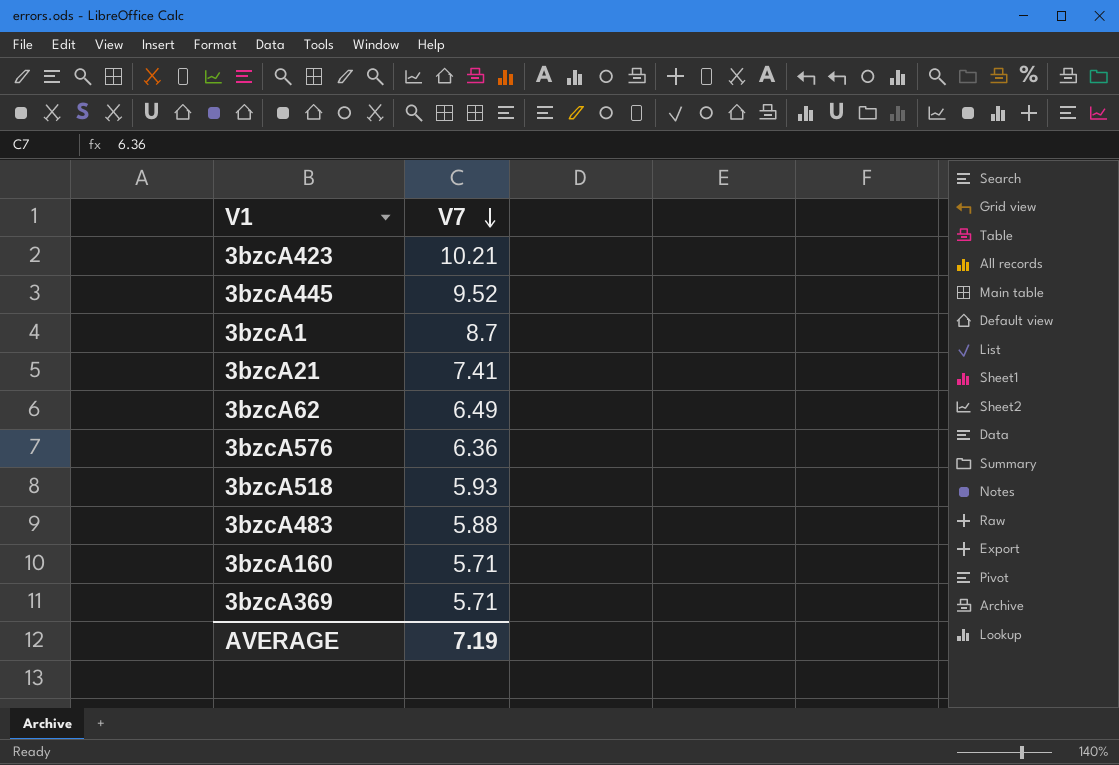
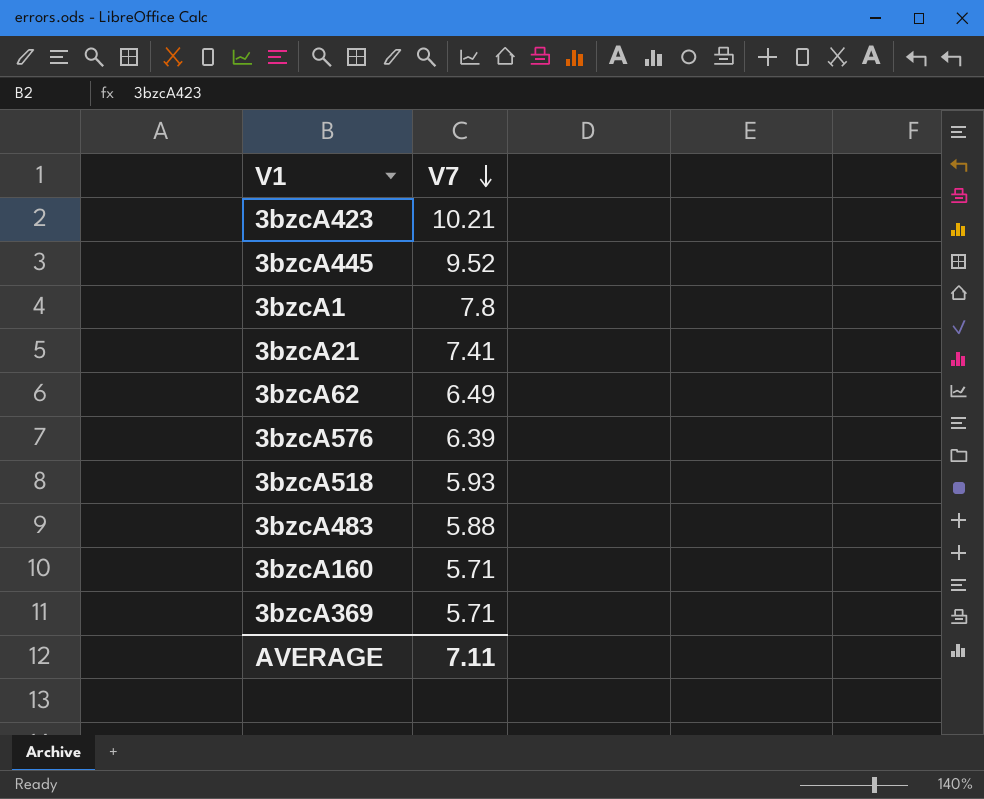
3bzcA1 | V7: 8.7 -> 7.8
3bzcA576 | V7: 6.36 -> 6.39
AVERAGE | V7: 7.19 -> 7.11

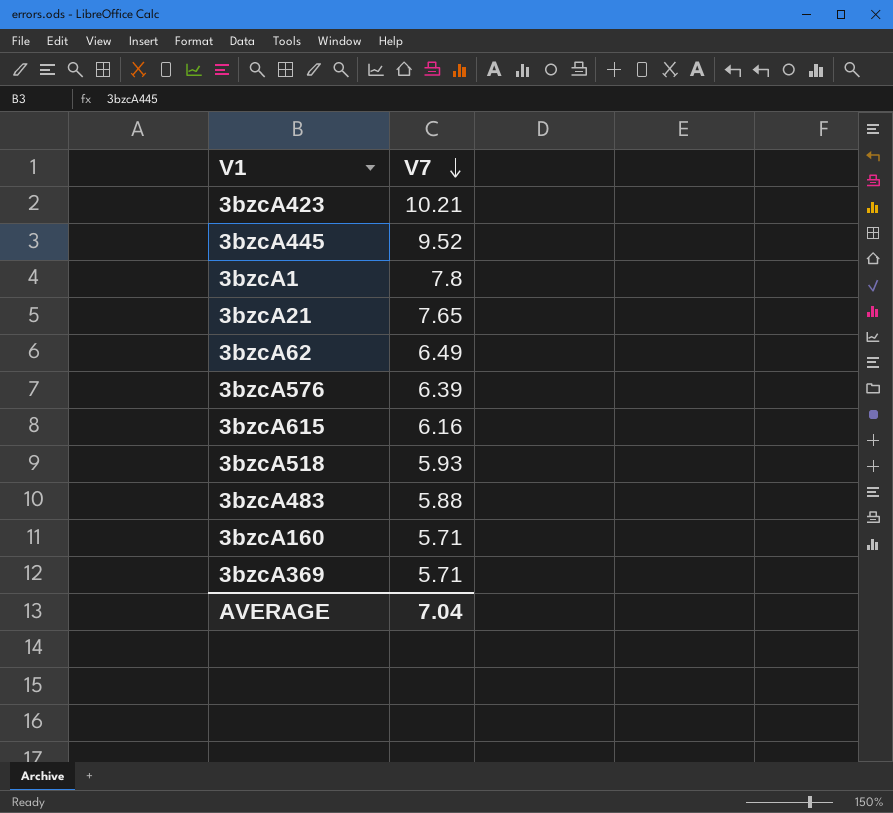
3bzcA21 | V7: 7.41 -> 7.65
row 3bzcA615: none -> 6.16
AVERAGE | V7: 7.11 -> 7.04

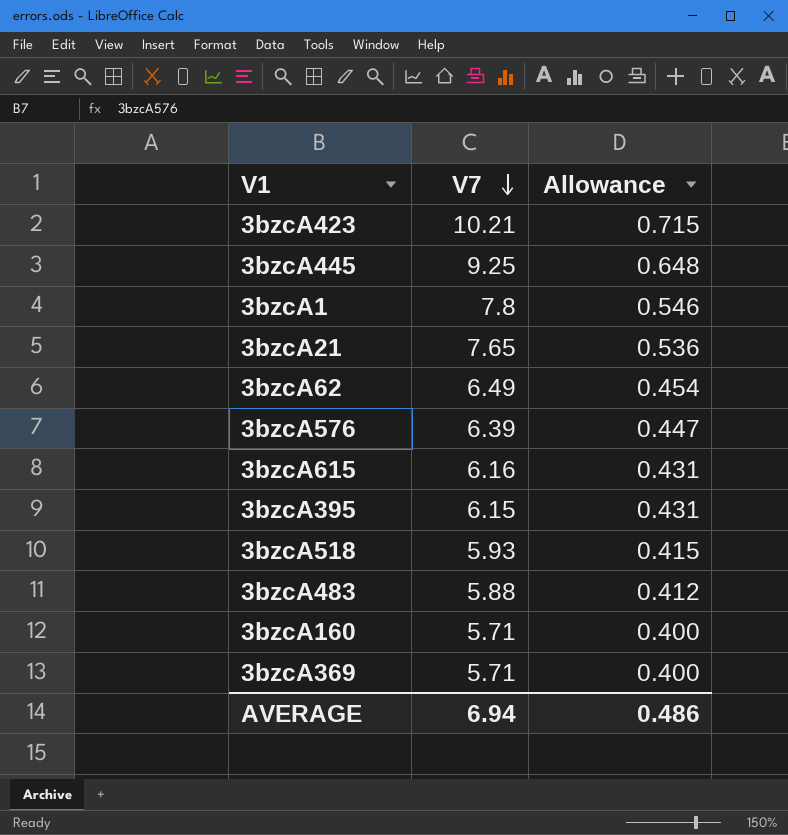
column Allowance | formula: none -> [V7] * 0.07
3bzcA445 | V7: 9.52 -> 9.25
row 3bzcA395: none -> 6.15 | 0.431
AVERAGE | V7: 7.04 -> 6.94

